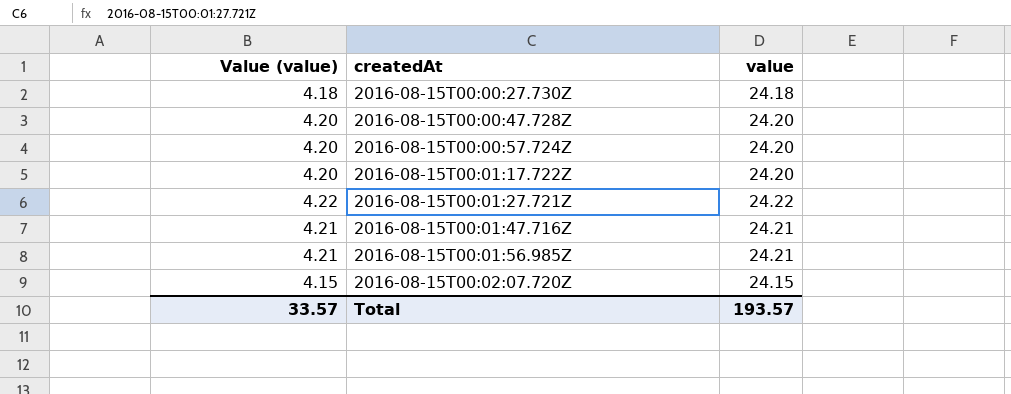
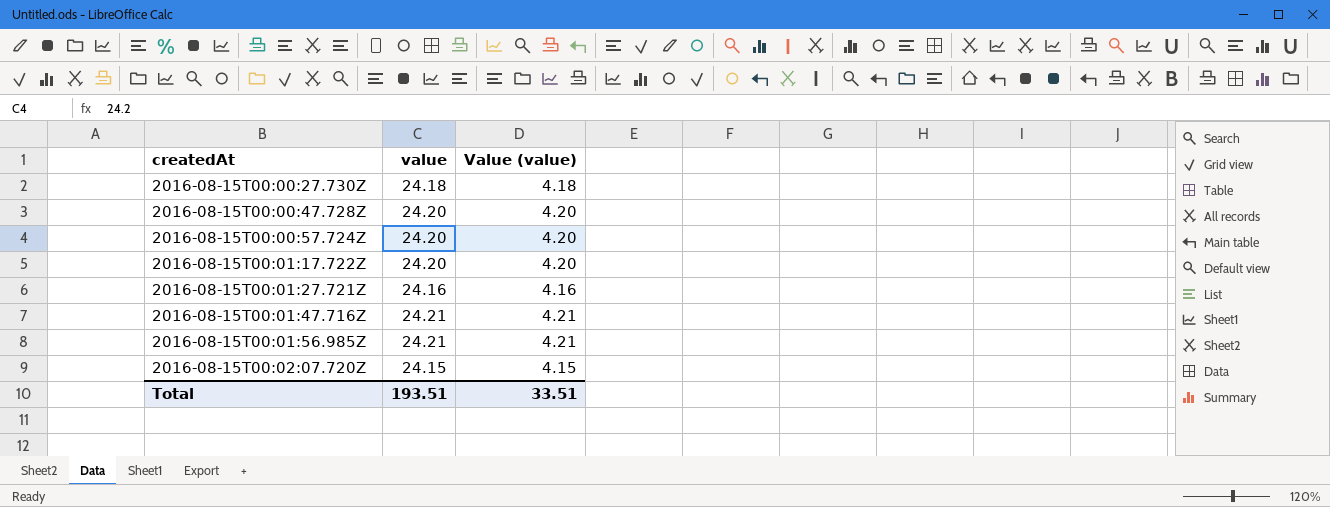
column Value (value) | position: 1 -> 3
2016-08-15T00:01:27.721Z | value: 24.22 -> 24.16
2016-08-15T00:01:27.721Z | Value (value): 4.22 -> 4.16
Total | value: 193.57 -> 193.51
Total | Value (value): 33.57 -> 33.51

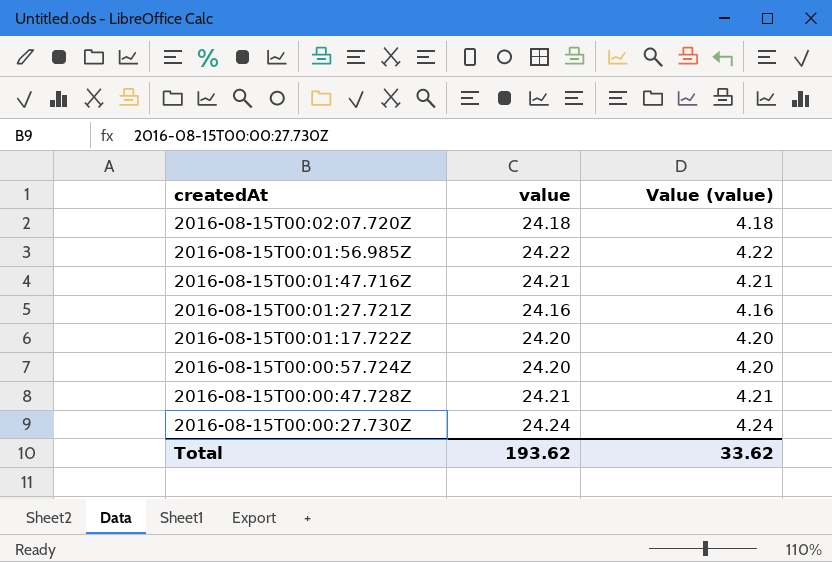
row order: createdAt ascending -> createdAt descending
2016-08-15T00:02:07.720Z | value: 24.15 -> 24.18
2016-08-15T00:02:07.720Z | Value (value): 4.15 -> 4.18
2016-08-15T00:01:56.985Z | value: 24.21 -> 24.22
2016-08-15T00:01:56.985Z | Value (value): 4.21 -> 4.22
2016-08-15T00:00:47.728Z | value: 24.20 -> 24.21
2016-08-15T00:00:47.728Z | Value (value): 4.20 -> 4.21
2016-08-15T00:00:27.730Z | value: 24.18 -> 24.24
2016-08-15T00:00:27.730Z | Value (value): 4.18 -> 4.24
Total | value: 193.51 -> 193.62
Total | Value (value): 33.51 -> 33.62

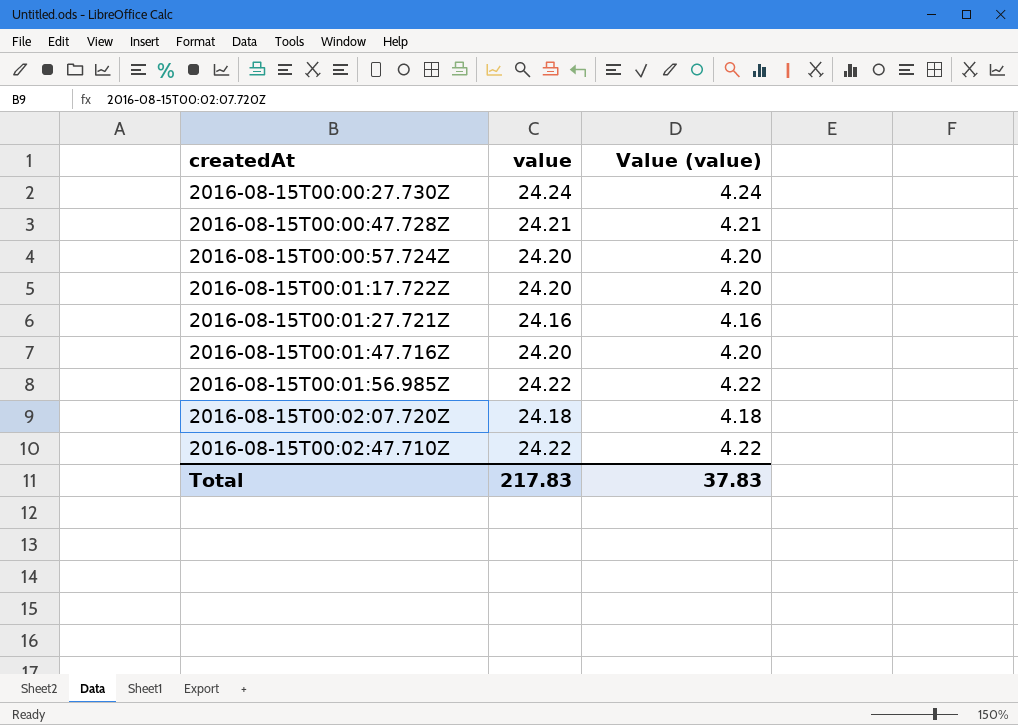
row order: createdAt descending -> createdAt ascending
2016-08-15T00:01:47.716Z | value: 24.21 -> 24.20
2016-08-15T00:01:47.716Z | Value (value): 4.21 -> 4.20
row 2016-08-15T00:02:47.710Z: none -> 24.22 | 4.22
Total | value: 193.62 -> 217.83
Total | Value (value): 33.62 -> 37.83

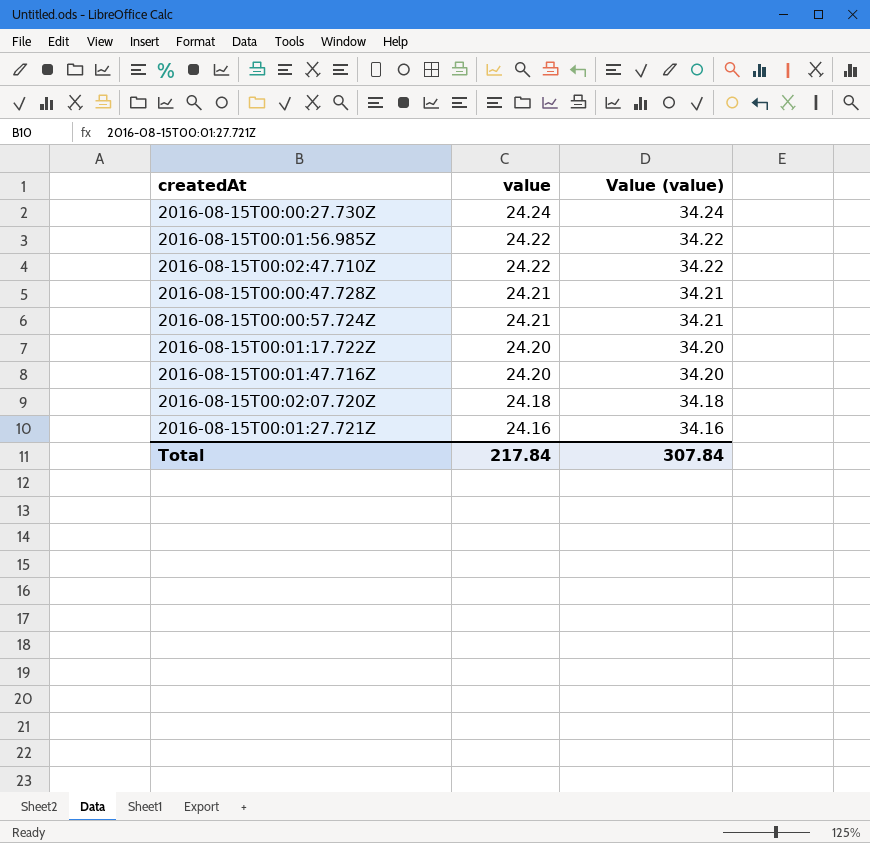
row order: createdAt ascending -> value descending
column Value (value) | formula: [value] - 20 -> [value] + 10
2016-08-15T00:00:57.724Z | value: 24.20 -> 24.21
Total | value: 217.83 -> 217.84
Total | Value (value): 37.83 -> 307.84

